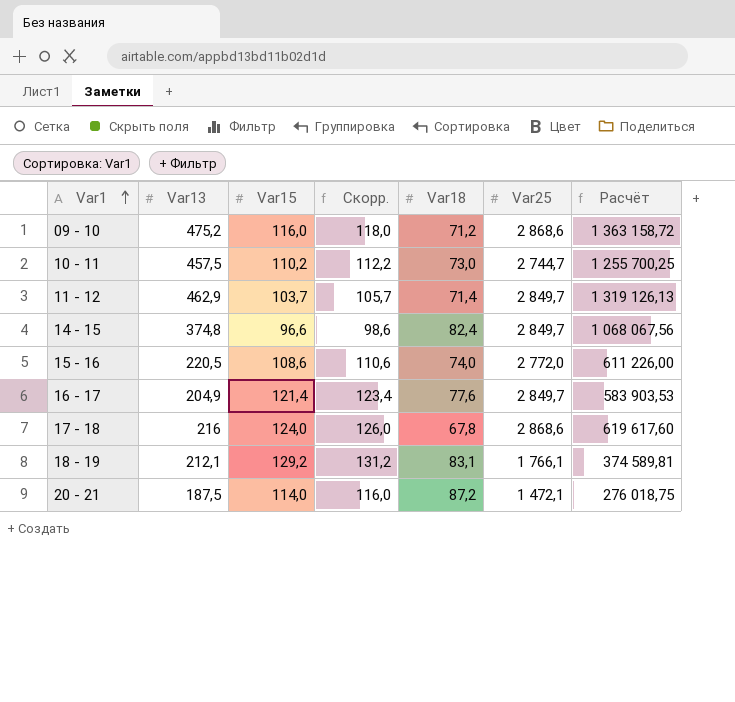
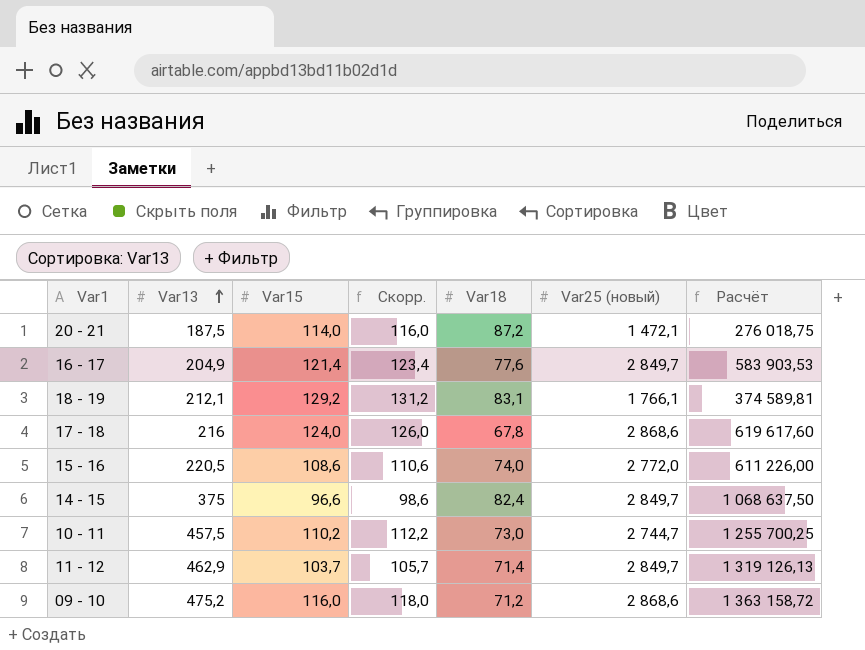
row order: Var1 ascending -> Var13 ascending
column name: Var25 -> Var25 (новый)
14 - 15 | Var13: 374,8 -> 375
14 - 15 | Расчёт: 1 068 067,56 -> 1 068 637,50

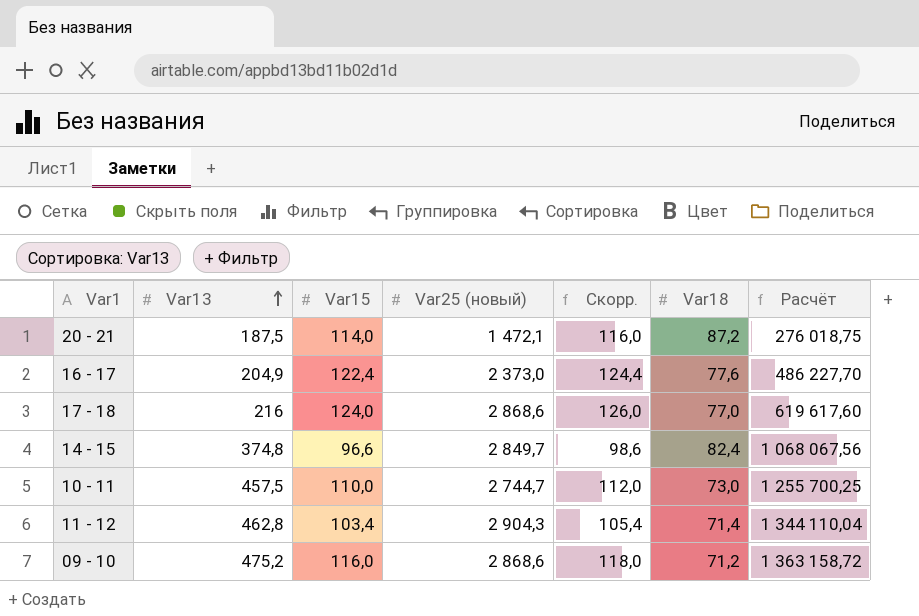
column Var25 (новый) | position: 6 -> 4
row 18 - 19: 212,1 | 129,2 | 131,2 | 83,1 | 1 766,1 | 374 589,81 -> none
row 15 - 16: 220,5 | 108,6 | 110,6 | 74,0 | 2 772,0 | 611 226,00 -> none
16 - 17 | Var15: 121,4 -> 122,4
16 - 17 | Var25 (новый): 2 849,7 -> 2 373,0
16 - 17 | Скорр.: 123,4 -> 124,4
16 - 17 | Расчёт: 583 903,53 -> 486 227,70
17 - 18 | Var18: 67,8 -> 77,0
14 - 15 | Var13: 375 -> 374,8
14 - 15 | Расчёт: 1 068 637,50 -> 1 068 067,56
10 - 11 | Var15: 110,2 -> 110,0
10 - 11 | Скорр.: 112,2 -> 112,0
11 - 12 | Var13: 462,9 -> 462,8
11 - 12 | Var15: 103,7 -> 103,4
11 - 12 | Var25 (новый): 2 849,7 -> 2 904,3
11 - 12 | Скорр.: 105,7 -> 105,4
11 - 12 | Расчёт: 1 319 126,13 -> 1 344 110,04

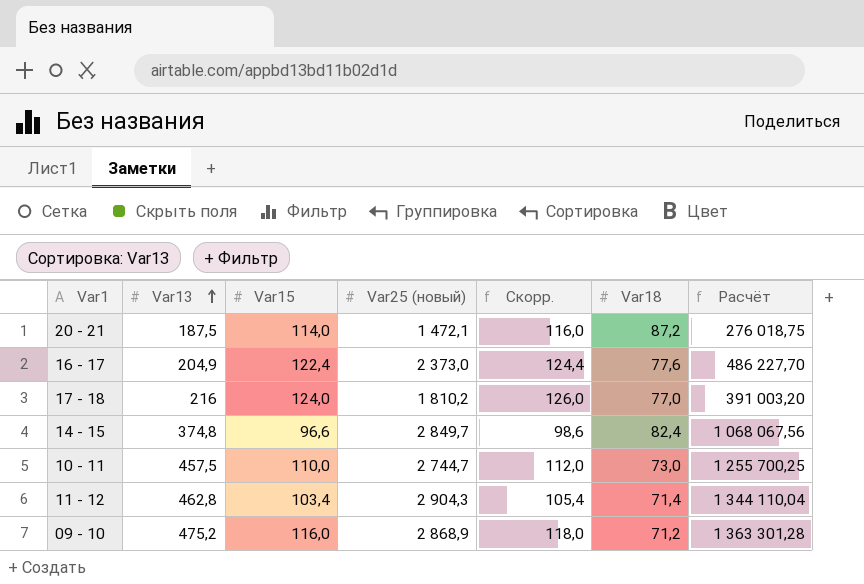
17 - 18 | Var25 (новый): 2 868,6 -> 1 810,2
17 - 18 | Расчёт: 619 617,60 -> 391 003,20
09 - 10 | Var25 (новый): 2 868,6 -> 2 868,9
09 - 10 | Расчёт: 1 363 158,72 -> 1 363 301,28

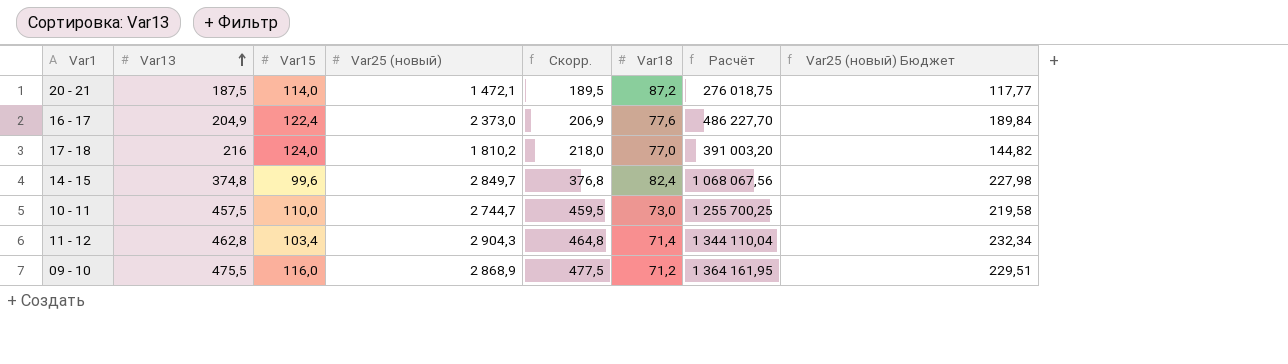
column Скорр. | formula: [Var15] + 2 -> [Var13] + 2
column Var25 (новый) Бюджет | formula: none -> [Var25 (новый)] * 0,08
14 - 15 | Var15: 96,6 -> 99,6
09 - 10 | Var13: 475,2 -> 475,5
09 - 10 | Расчёт: 1 363 301,28 -> 1 364 161,95

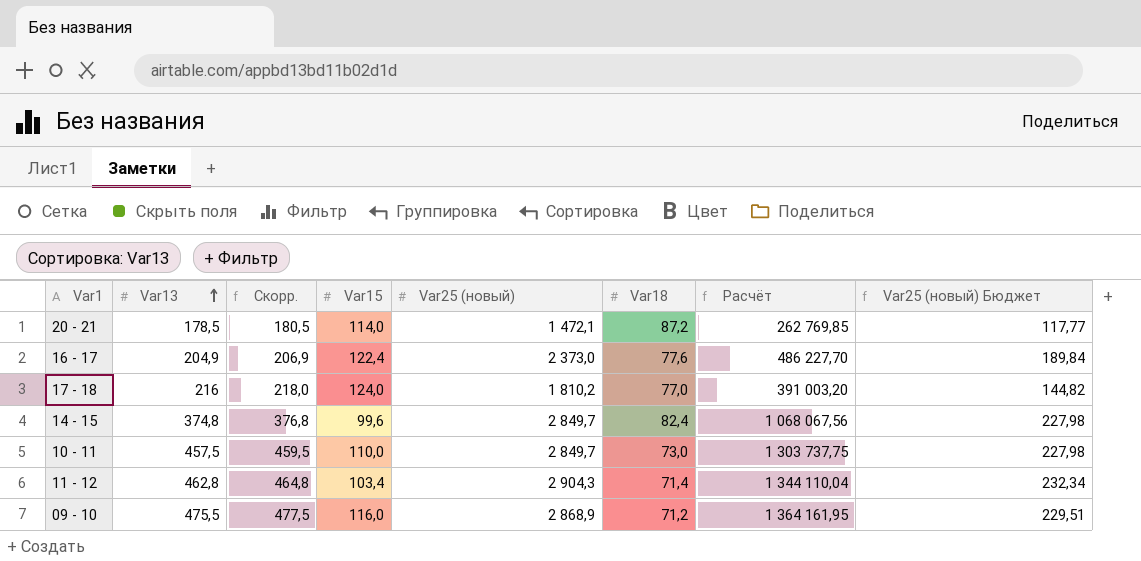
column Скорр. | position: 5 -> 3
20 - 21 | Var13: 187,5 -> 178,5
20 - 21 | Скорр.: 189,5 -> 180,5
20 - 21 | Расчёт: 276 018,75 -> 262 769,85
10 - 11 | Var25 (новый): 2 744,7 -> 2 849,7
10 - 11 | Расчёт: 1 255 700,25 -> 1 303 737,75
10 - 11 | Var25 (новый) Бюджет: 219,58 -> 227,98

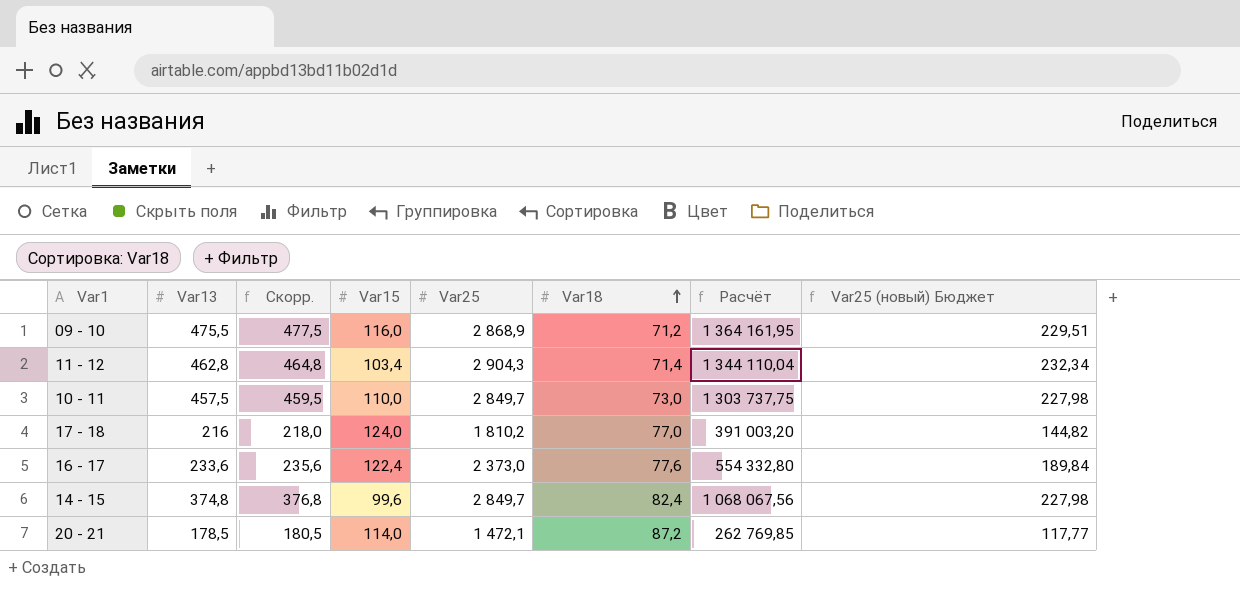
row order: Var13 ascending -> Var18 ascending
column name: Var25 (новый) -> Var25
16 - 17 | Var13: 204,9 -> 233,6
16 - 17 | Скорр.: 206,9 -> 235,6
16 - 17 | Расчёт: 486 227,70 -> 554 332,80

